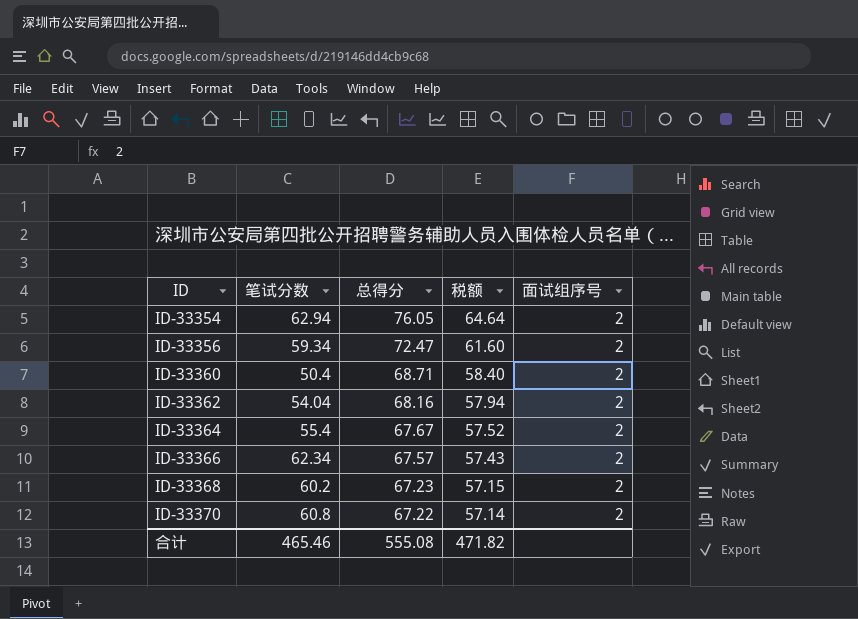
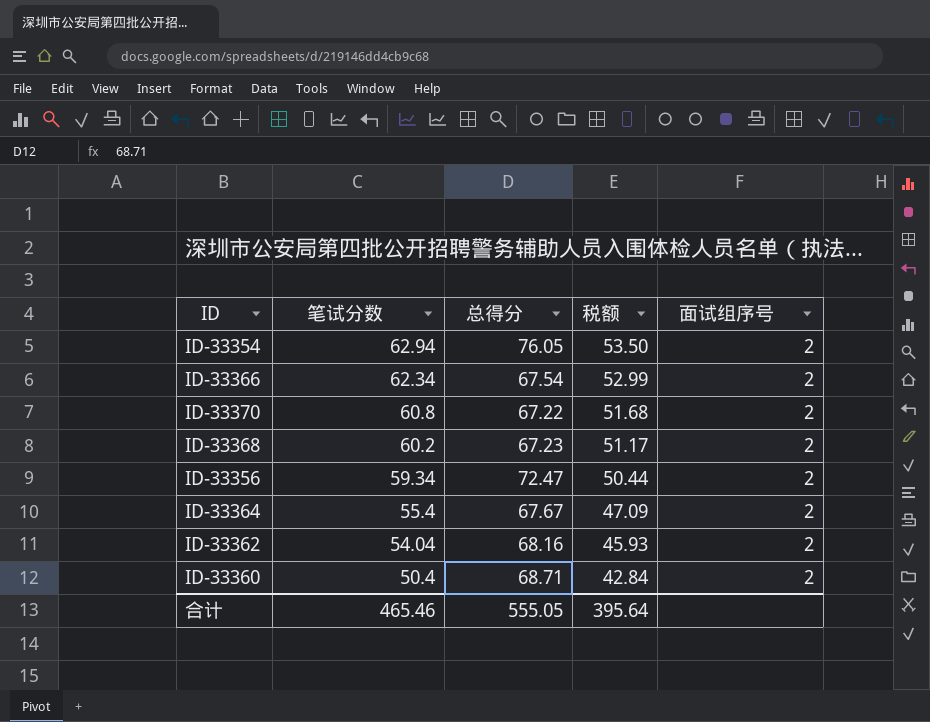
row order: ID ascending -> 笔试分数 descending
column 税额 | formula: [总得分] * 0.85 -> [笔试分数] * 0.85
ID-33366 | 总得分: 67.57 -> 67.54
合计 | 总得分: 555.08 -> 555.05
合计 | 税额: 471.82 -> 395.64

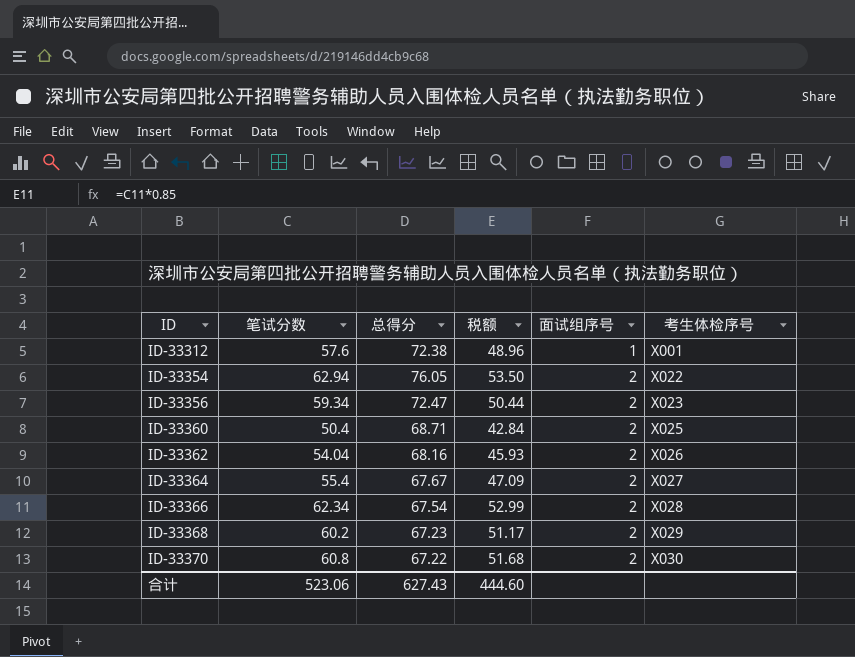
row order: 笔试分数 descending -> ID ascending
column 考生体检序号 | position: none -> 6
row ID-33312: none -> 57.6 | 72.38 | 48.96 | 1 | X001
合计 | 笔试分数: 465.46 -> 523.06
合计 | 总得分: 555.05 -> 627.43
合计 | 税额: 395.64 -> 444.60

